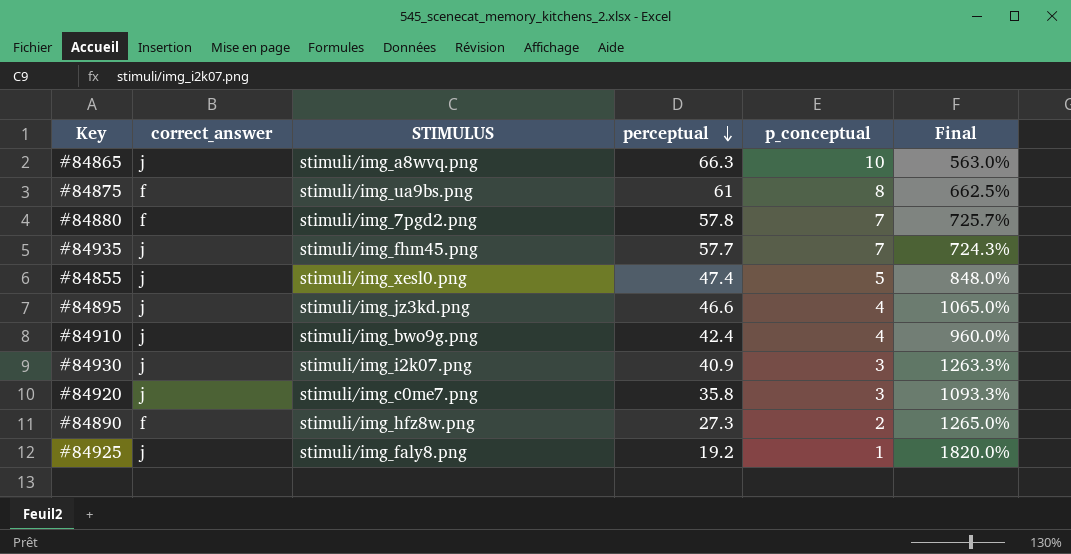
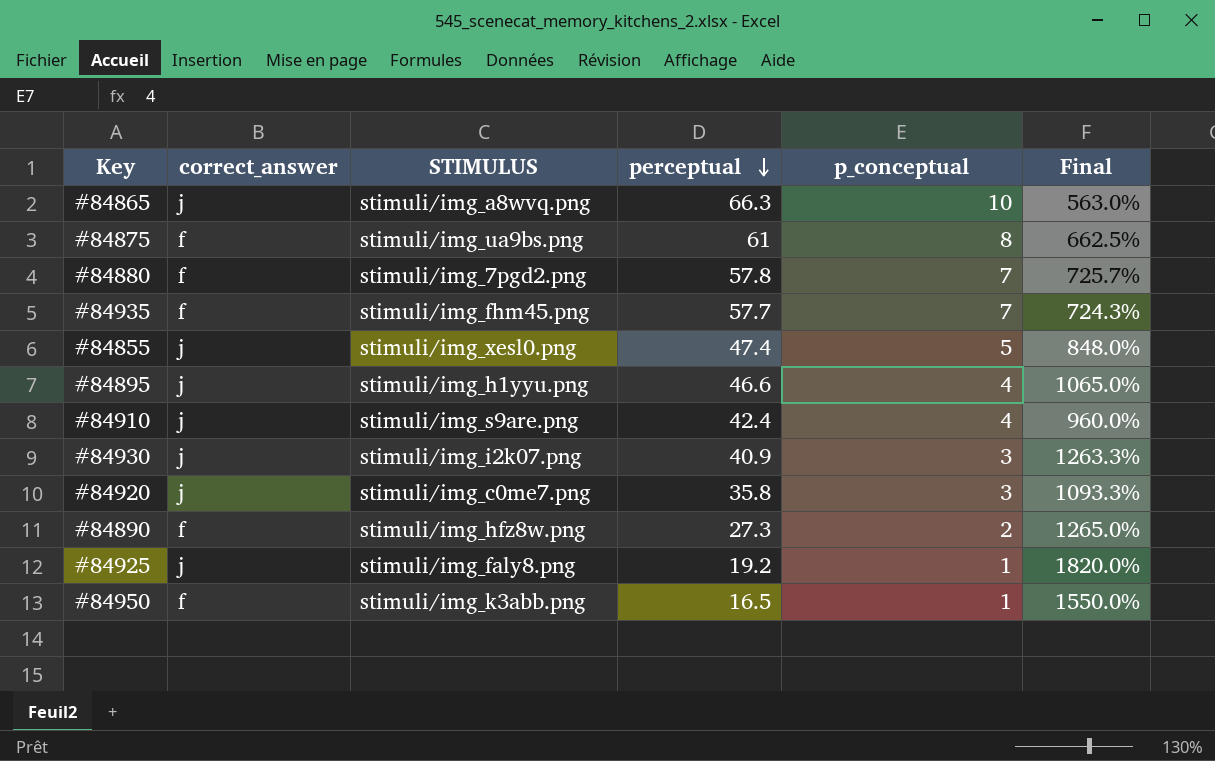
#84935 | correct_answer: j -> f
#84895 | STIMULUS: stimuli/img_jz3kd.png -> stimuli/img_h1yyu.png
#84910 | STIMULUS: stimuli/img_bwo9g.png -> stimuli/img_s9are.png
row #84950: none -> f | stimuli/img_k3abb.png | 16.5 | 1 | 1550.0%

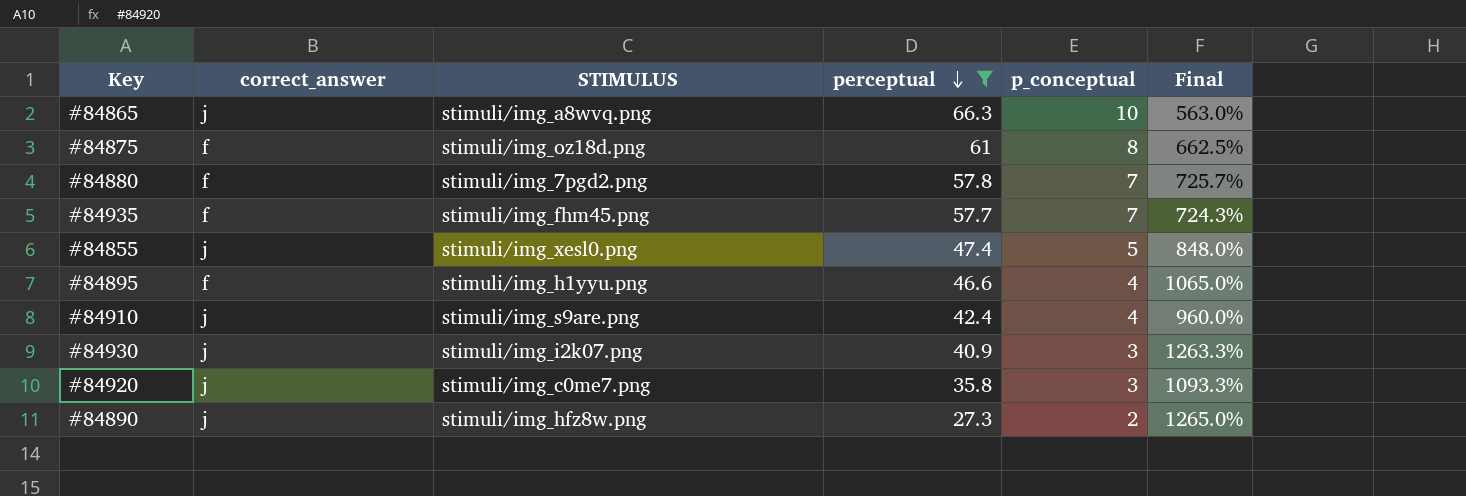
filter: none -> perceptual >= 27.3
#84875 | STIMULUS: stimuli/img_ua9bs.png -> stimuli/img_oz18d.png
#84895 | correct_answer: j -> f
#84890 | correct_answer: f -> j

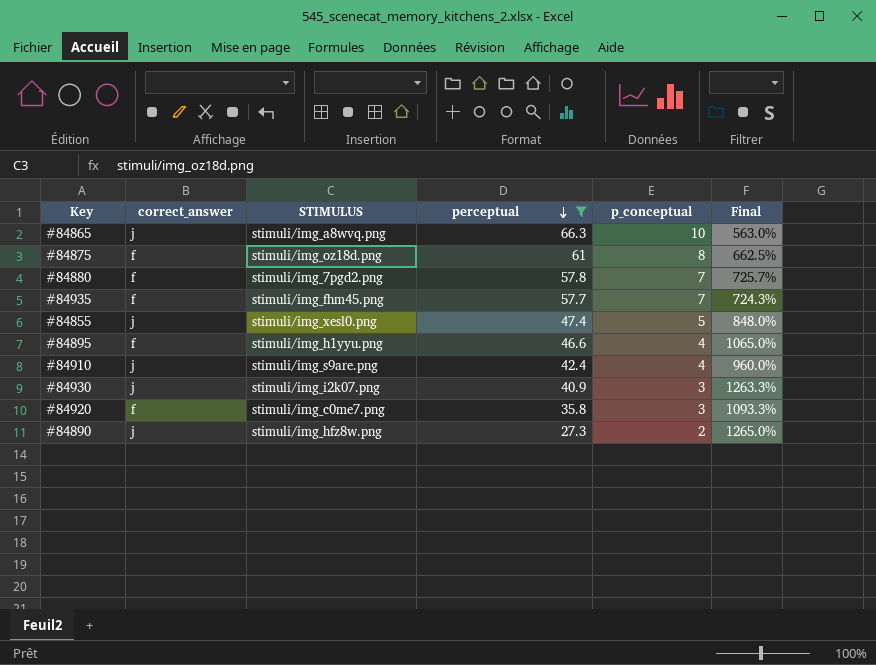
#84920 | correct_answer: j -> f

